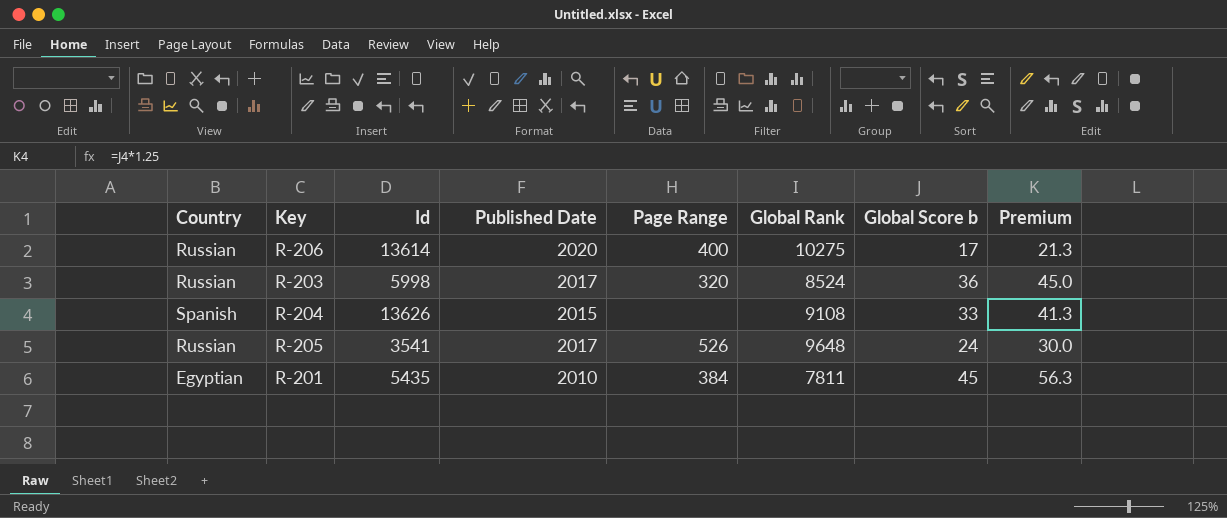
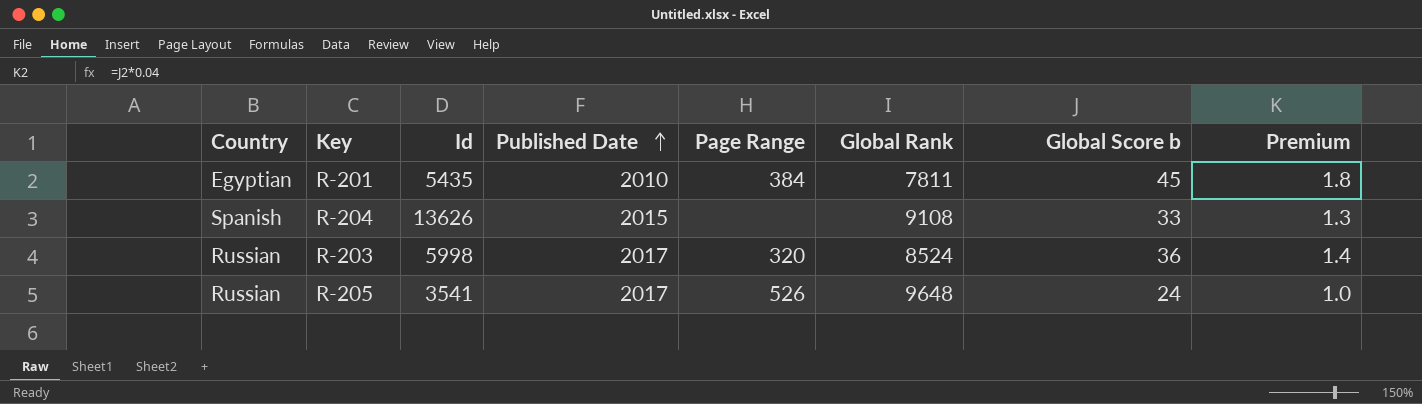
row order: none -> Published Date ascending
column Premium | formula: [Global Score b] * 1.25 -> [Global Score b] * 0.04
row R-206: Russian | 13614 | 2020 | 400 | 10275 | 17 | 21.3 -> none

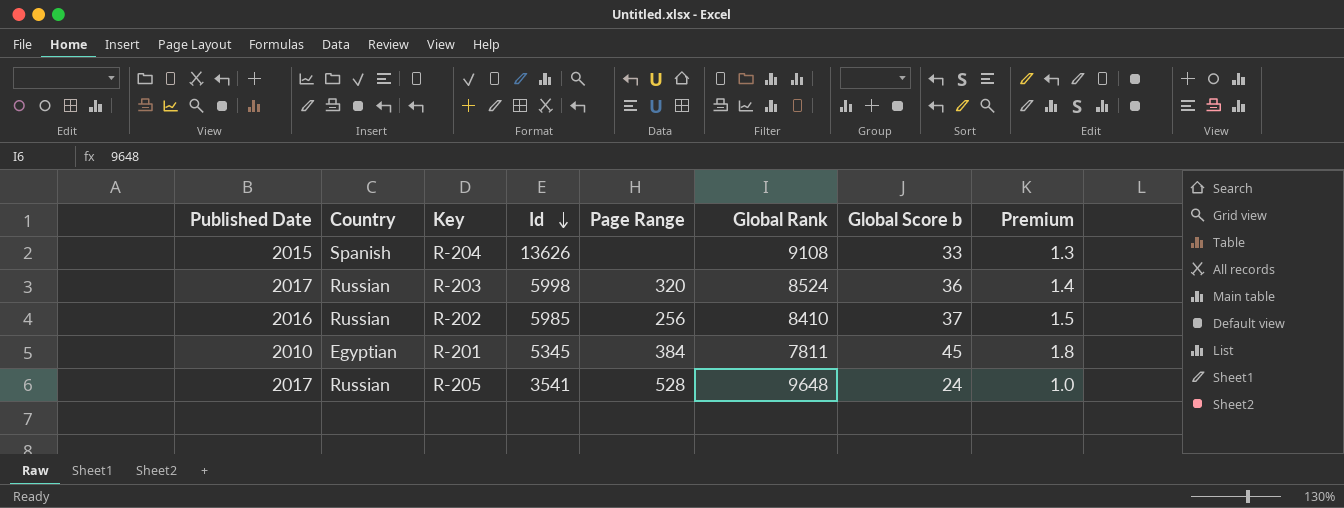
row order: Published Date ascending -> Id descending
column Published Date | position: 4 -> 1
row R-202: none -> 2016 | Russian | 5985 | 256 | 8410 | 37 | 1.5
R-201 | Id: 5435 -> 5345
R-205 | Page Range: 526 -> 528

